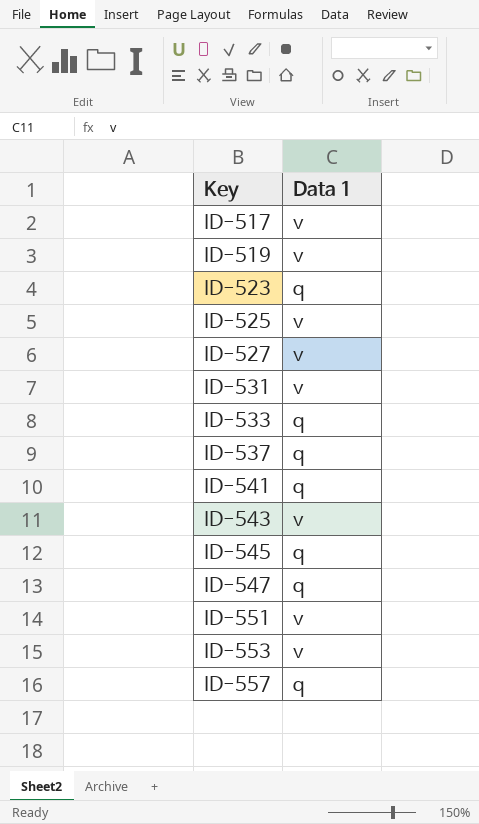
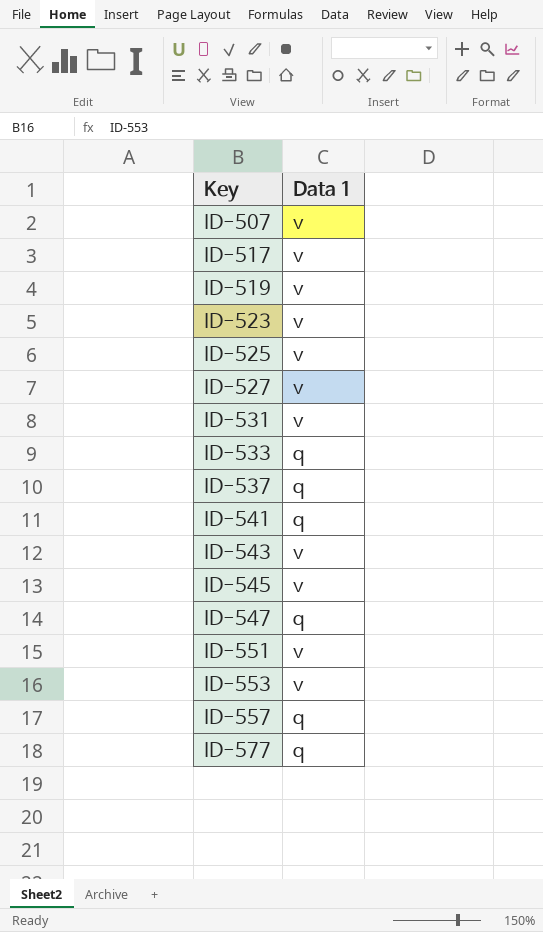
row ID-507: none -> v
ID-523 | Data 1: q -> v
ID-545 | Data 1: q -> v
row ID-577: none -> q

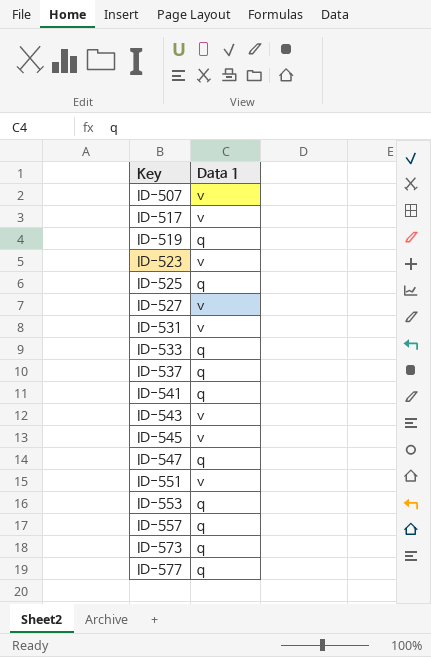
ID-519 | Data 1: v -> q
ID-525 | Data 1: v -> q
ID-553 | Data 1: v -> q
row ID-573: none -> q

